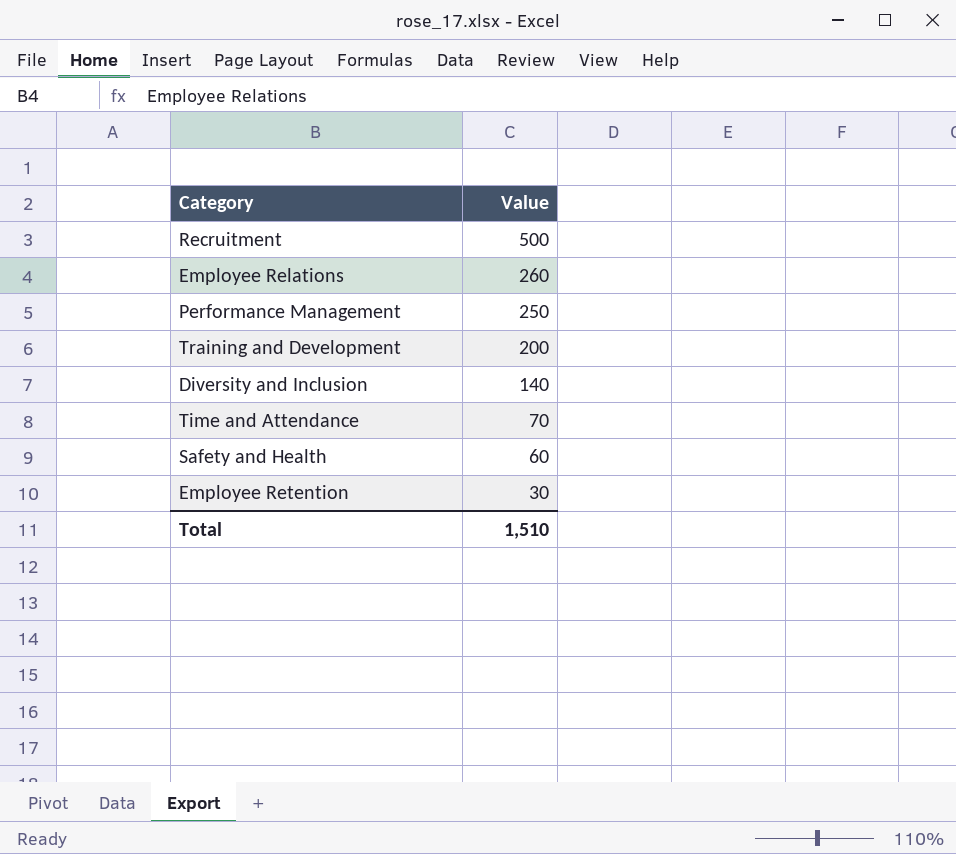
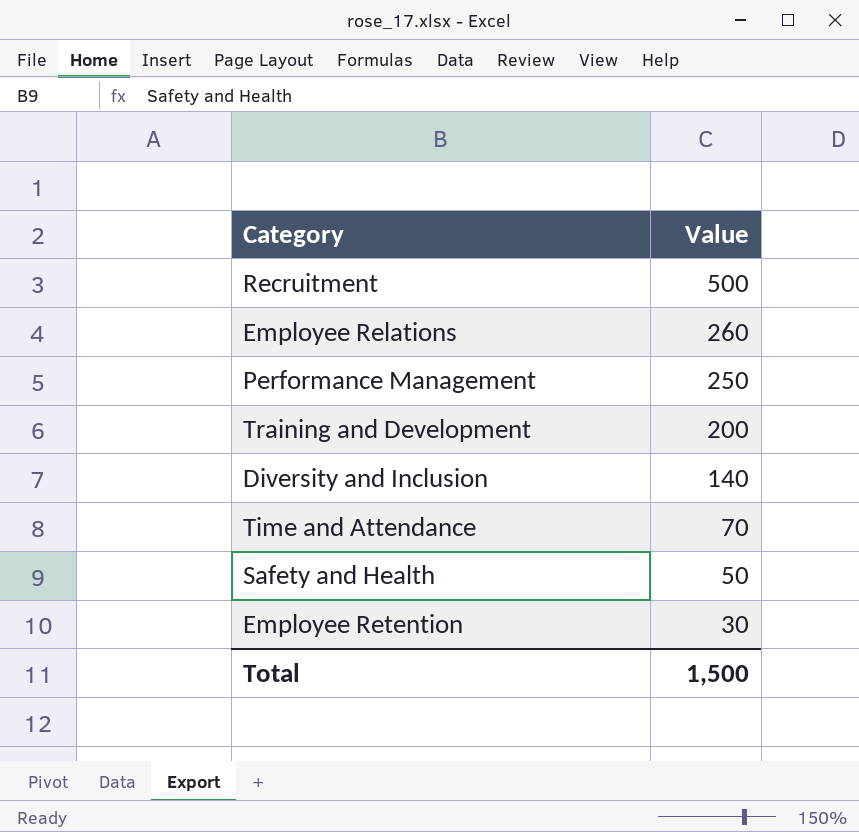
Safety and Health | Value: 60 -> 50
Total | Value: 1,510 -> 1,500

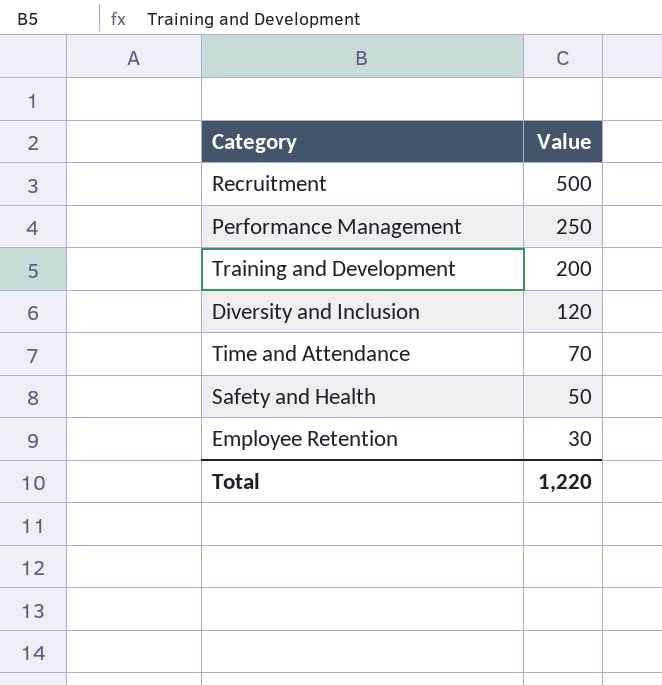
row Employee Relations: 260 -> none
Diversity and Inclusion | Value: 140 -> 120
Total | Value: 1,500 -> 1,220

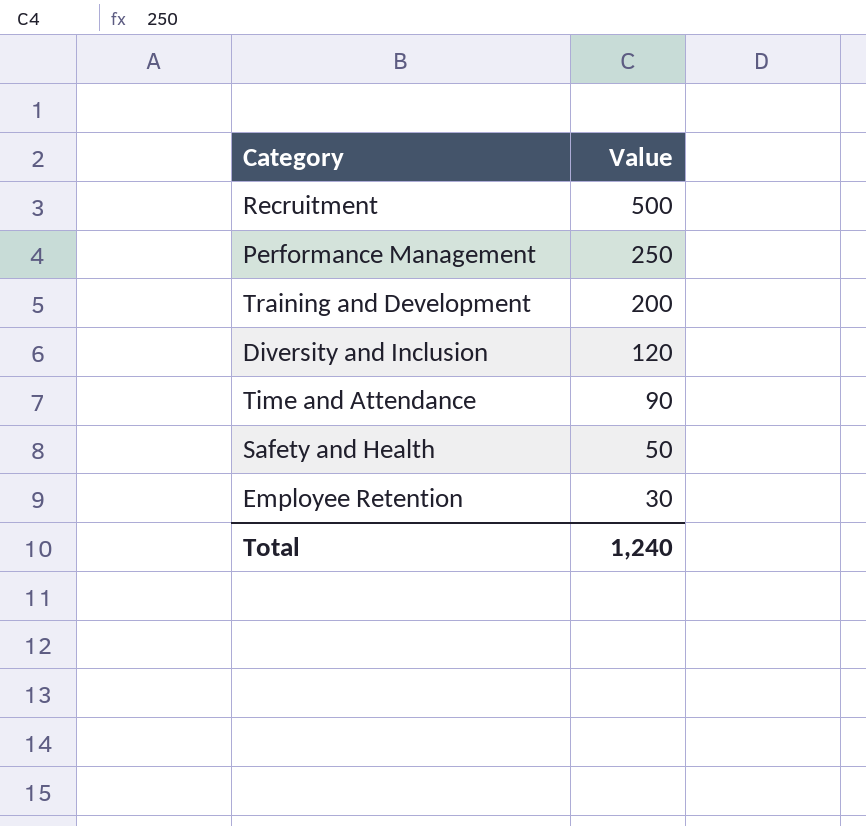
Time and Attendance | Value: 70 -> 90
Total | Value: 1,220 -> 1,240

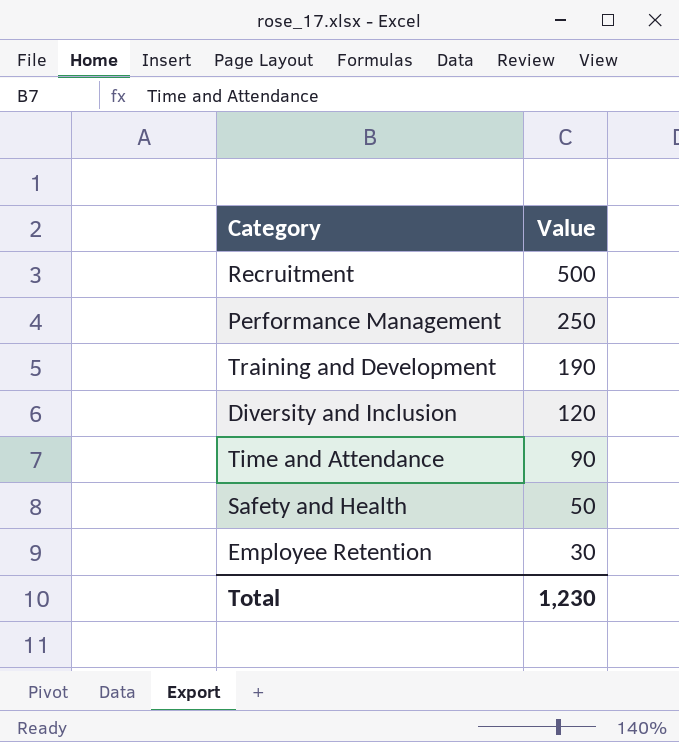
Training and Development | Value: 200 -> 190
Total | Value: 1,240 -> 1,230

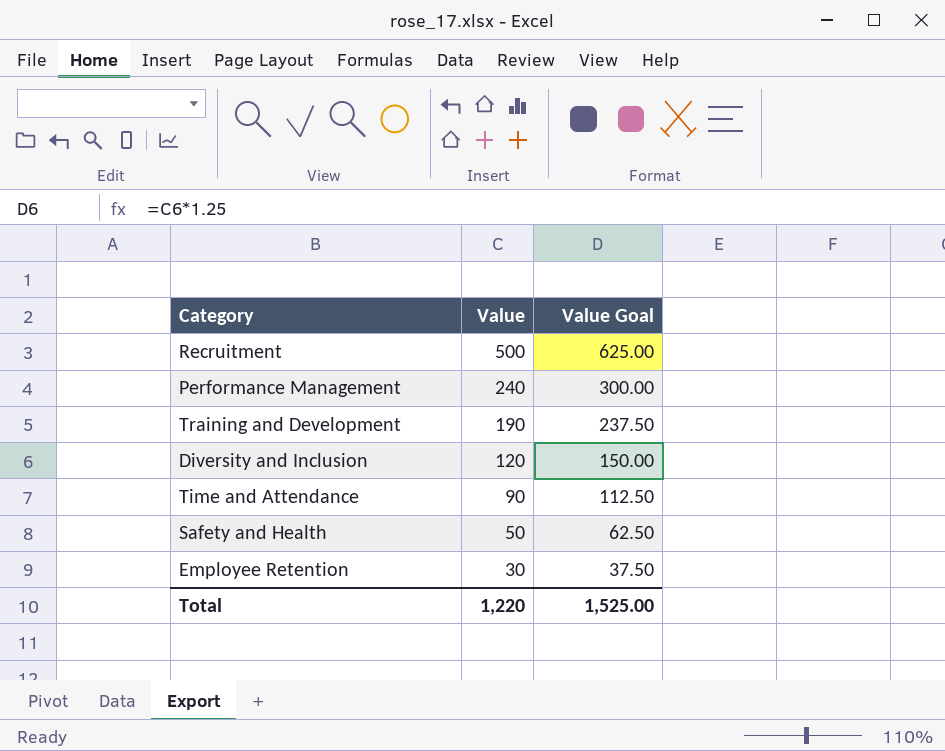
column Value Goal | formula: none -> [Value] * 1.25
Performance Management | Value: 250 -> 240
Total | Value: 1,230 -> 1,220

